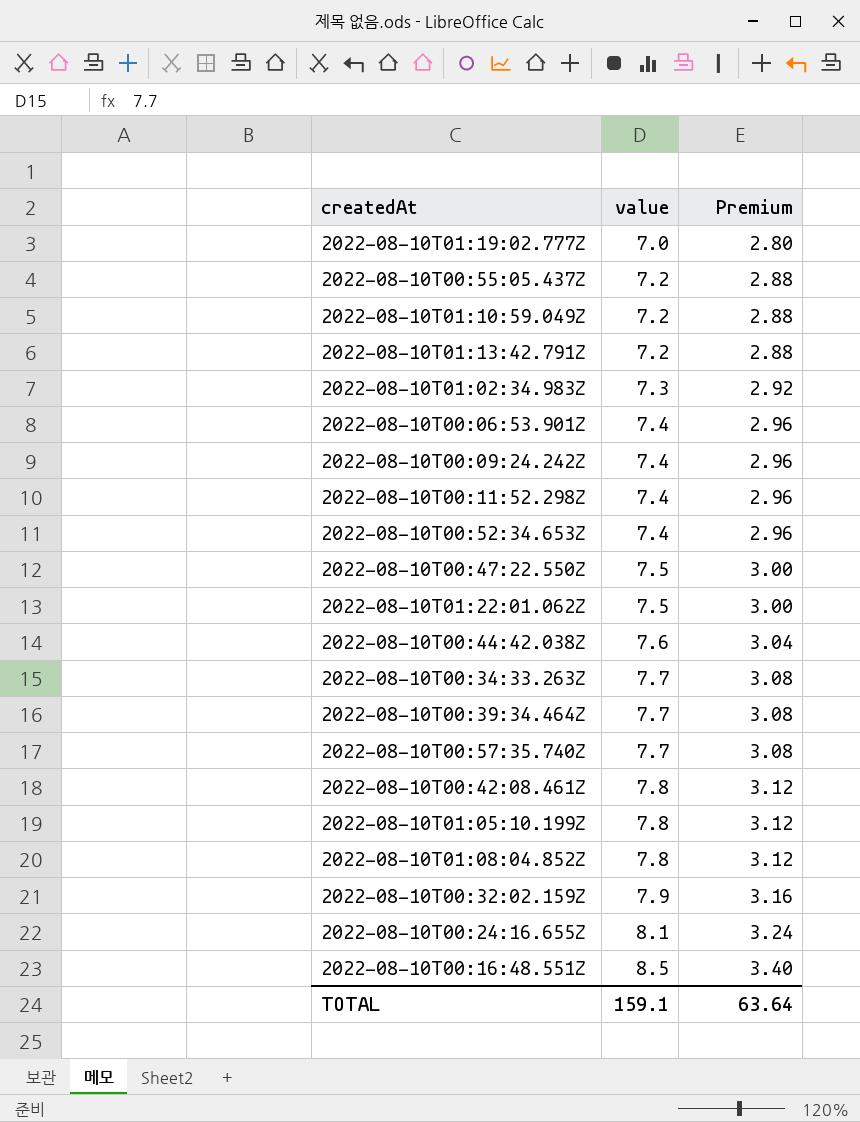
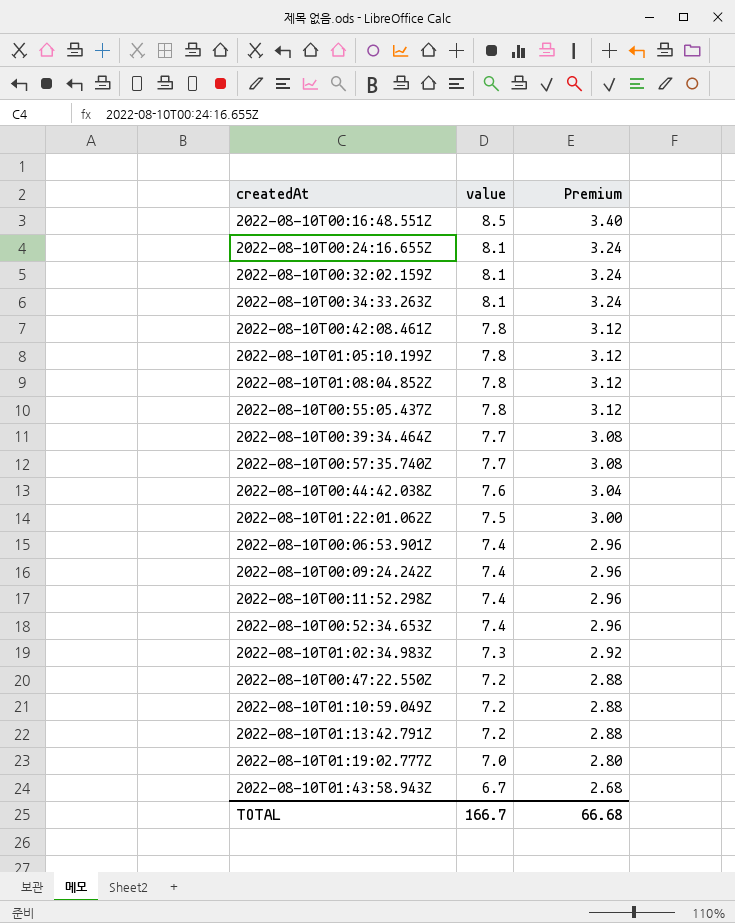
row order: value ascending -> value descending
2022-08-10T00:32:02.159Z | value: 7.9 -> 8.1
2022-08-10T00:32:02.159Z | Premium: 3.16 -> 3.24
2022-08-10T00:34:33.263Z | value: 7.7 -> 8.1
2022-08-10T00:34:33.263Z | Premium: 3.08 -> 3.24
2022-08-10T00:55:05.437Z | value: 7.2 -> 7.8
2022-08-10T00:55:05.437Z | Premium: 2.88 -> 3.12
2022-08-10T00:47:22.550Z | value: 7.5 -> 7.2
2022-08-10T00:47:22.550Z | Premium: 3.00 -> 2.88
row 2022-08-10T01:43:58.943Z: none -> 6.7 | 2.68
TOTAL | value: 159.1 -> 166.7
TOTAL | Premium: 63.64 -> 66.68

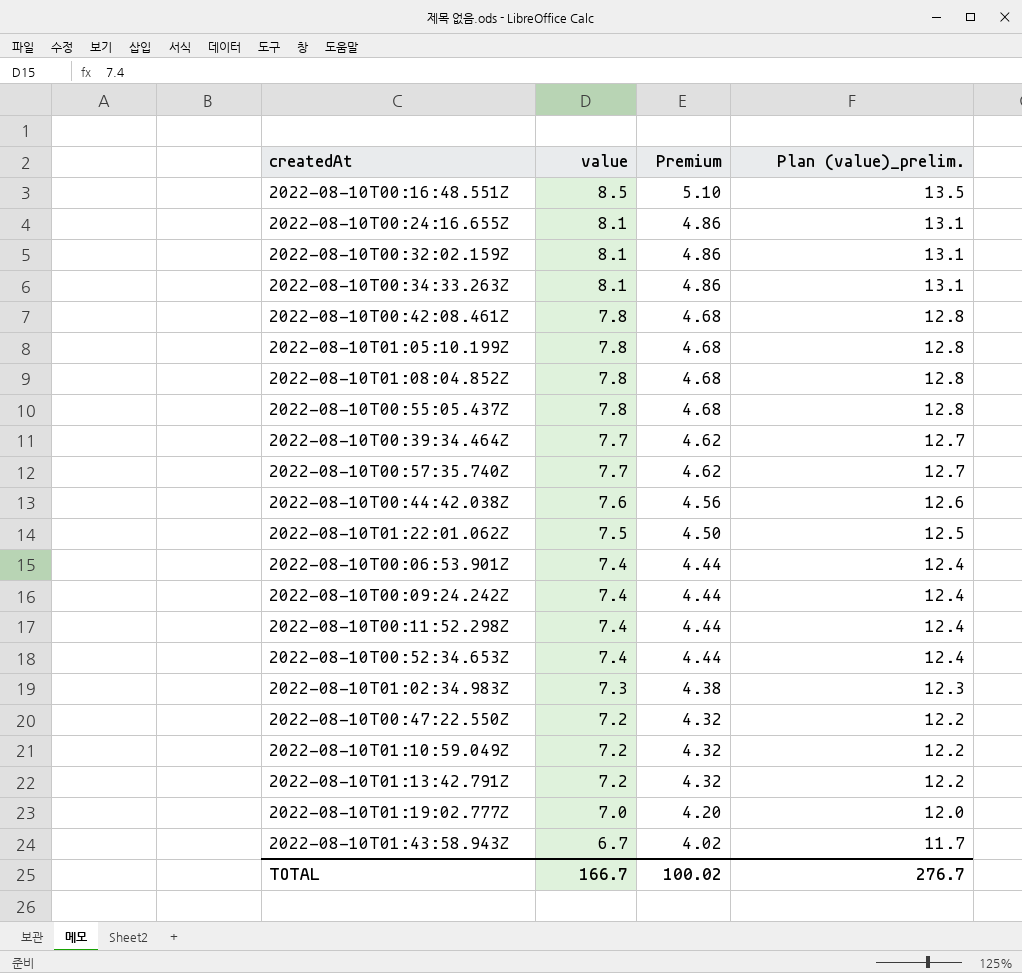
column Premium | formula: [value] * 0.4 -> [value] * 0.6
column Plan (value)_prelim. | formula: none -> [value] + 5
TOTAL | Premium: 66.68 -> 100.02

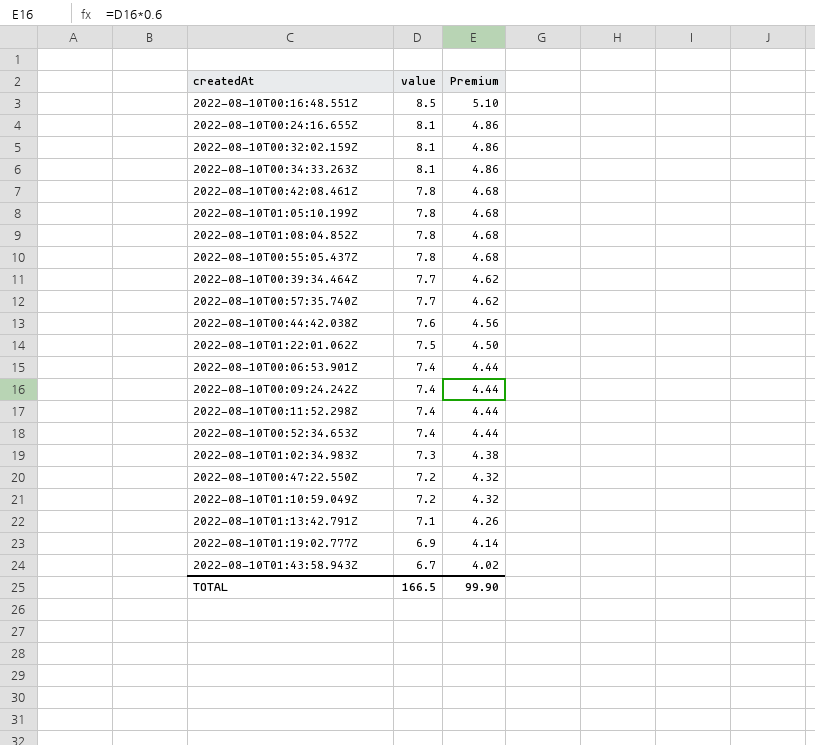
column Plan (value)_prelim. | formula: [value] + 5 -> none
2022-08-10T01:13:42.791Z | value: 7.2 -> 7.1
2022-08-10T01:13:42.791Z | Premium: 4.32 -> 4.26
2022-08-10T01:19:02.777Z | value: 7.0 -> 6.9
2022-08-10T01:19:02.777Z | Premium: 4.20 -> 4.14
TOTAL | value: 166.7 -> 166.5
TOTAL | Premium: 100.02 -> 99.90

